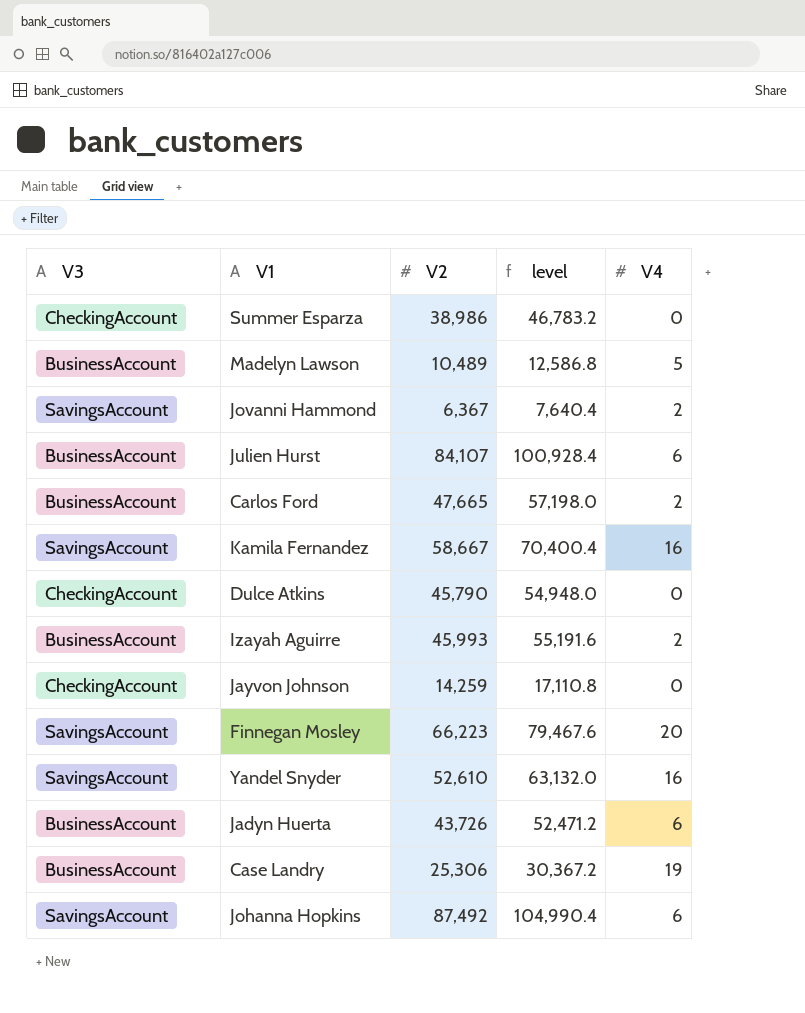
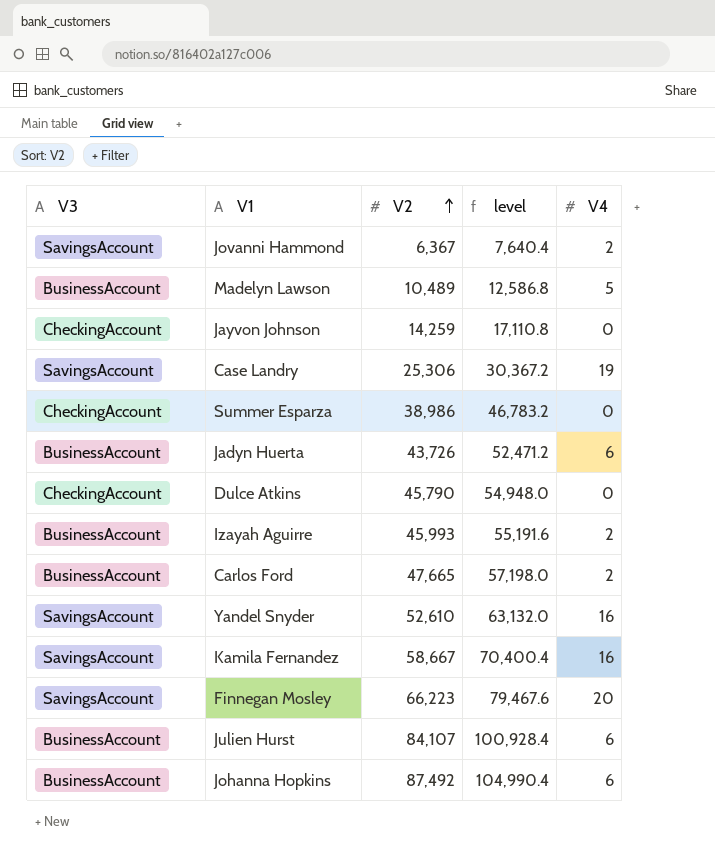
row order: none -> V2 ascending
Case Landry | V3: BusinessAccount -> SavingsAccount
Johanna Hopkins | V3: SavingsAccount -> BusinessAccount

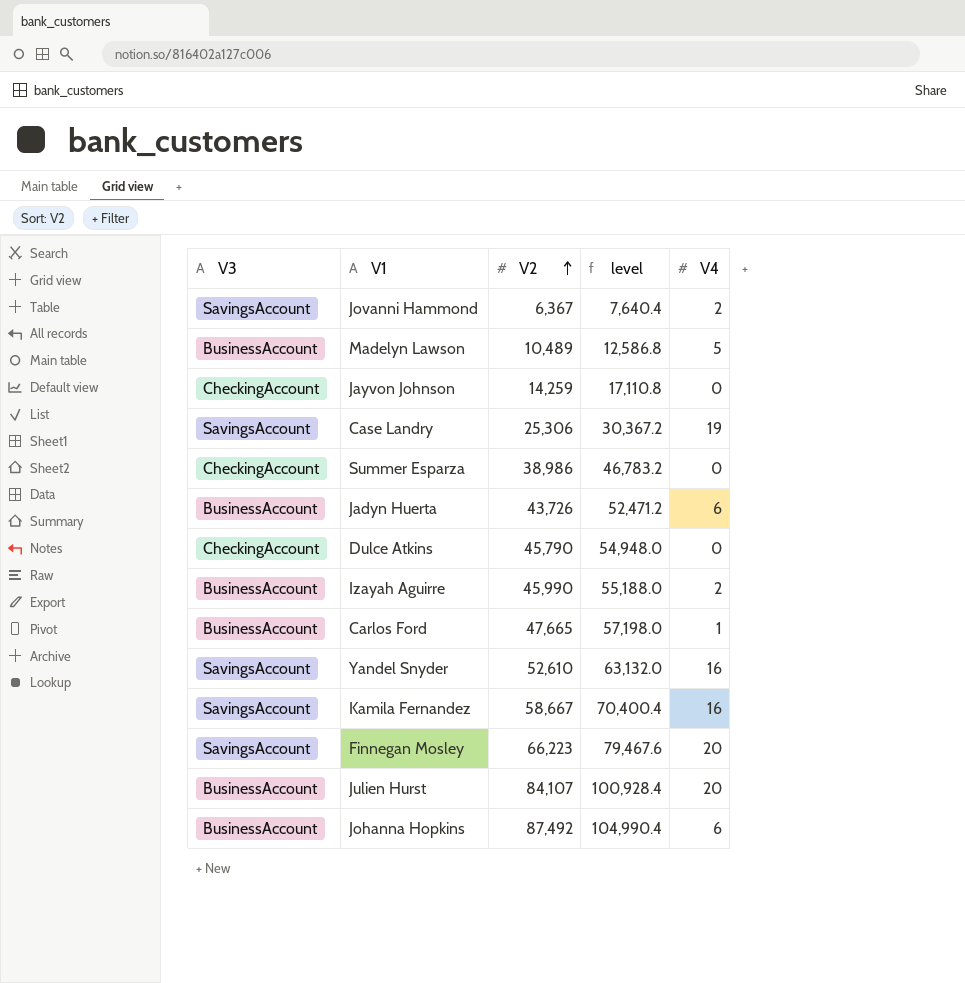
Izayah Aguirre | V2: 45,993 -> 45,990
Izayah Aguirre | level: 55,191.6 -> 55,188.0
Carlos Ford | V4: 2 -> 1
Julien Hurst | V4: 6 -> 20

